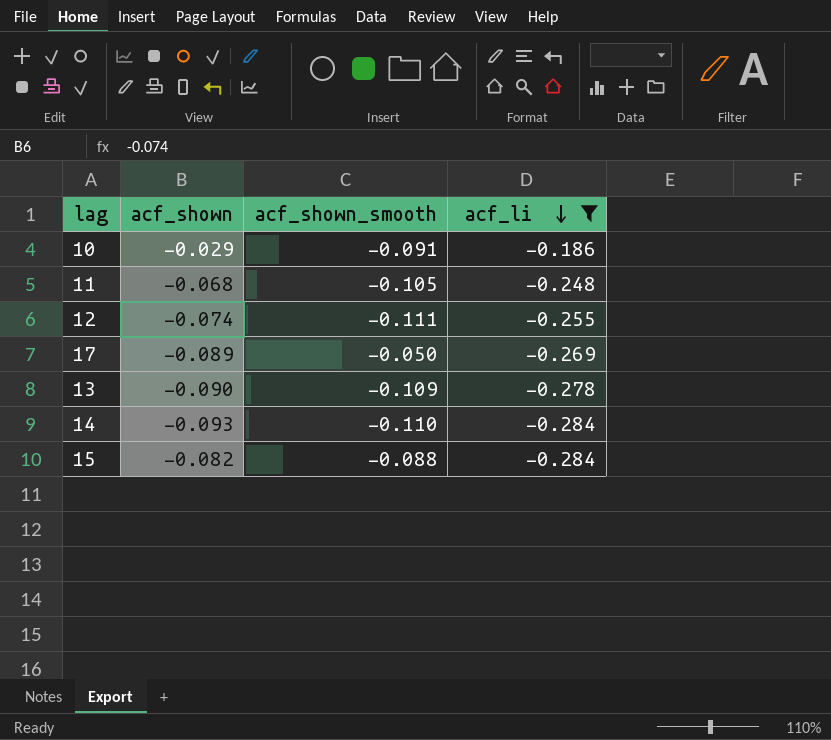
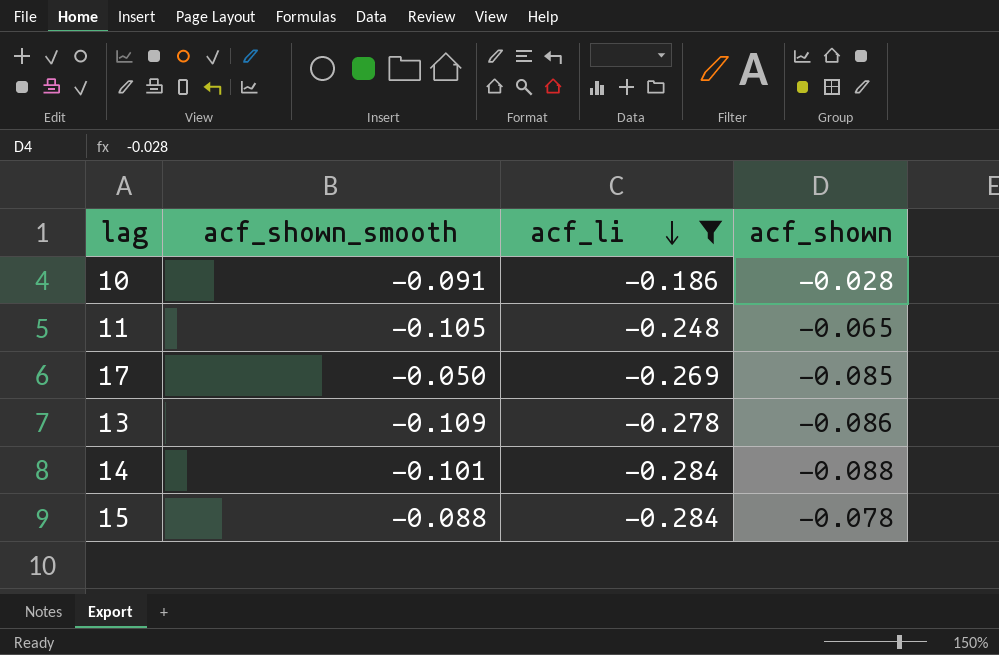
column acf_shown | position: 2 -> 4
row 12: -0.074 | -0.111 | -0.255 -> none
10 | acf_shown: -0.029 -> -0.028
11 | acf_shown: -0.068 -> -0.065
17 | acf_shown: -0.089 -> -0.085
13 | acf_shown: -0.090 -> -0.086
14 | acf_shown_smooth: -0.110 -> -0.101
14 | acf_shown: -0.093 -> -0.088
15 | acf_shown: -0.082 -> -0.078

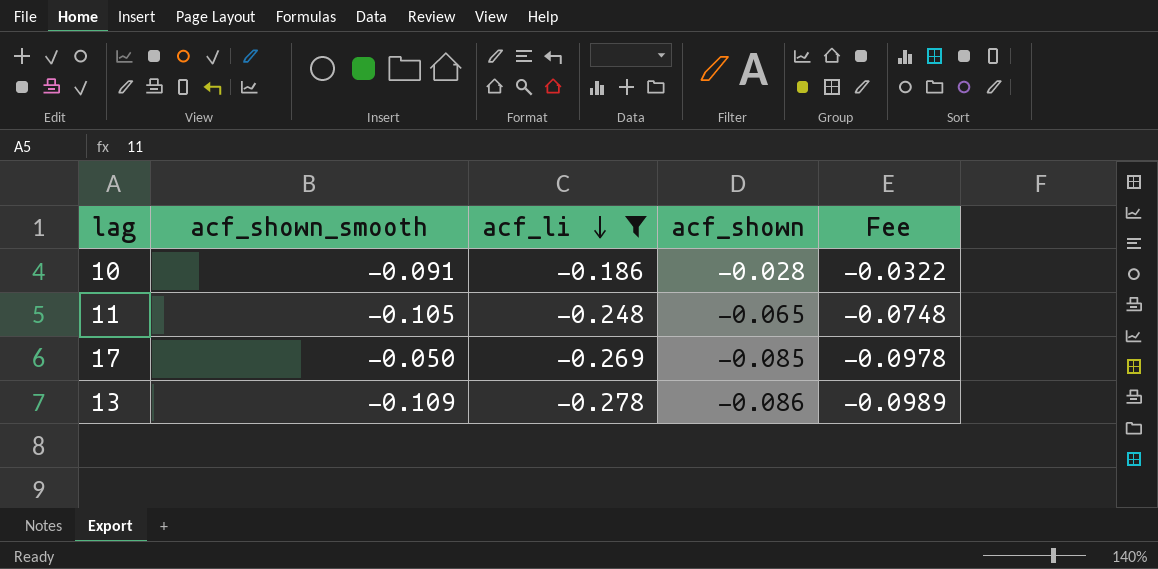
column Fee | formula: none -> [acf_shown] * 1.15
row 14: -0.101 | -0.284 | -0.088 -> none
row 15: -0.088 | -0.284 | -0.078 -> none

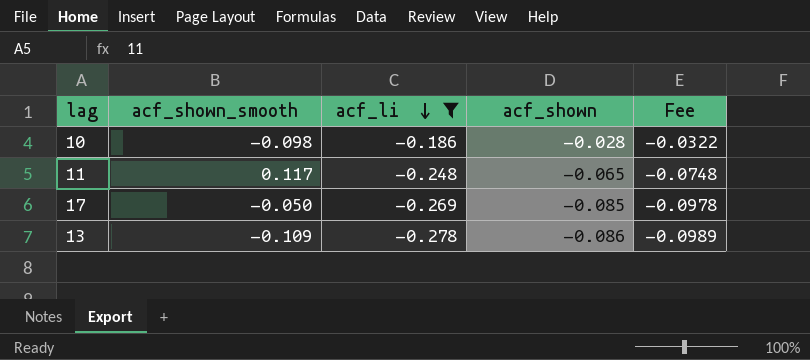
10 | acf_shown_smooth: -0.091 -> -0.098
11 | acf_shown_smooth: -0.105 -> 0.117

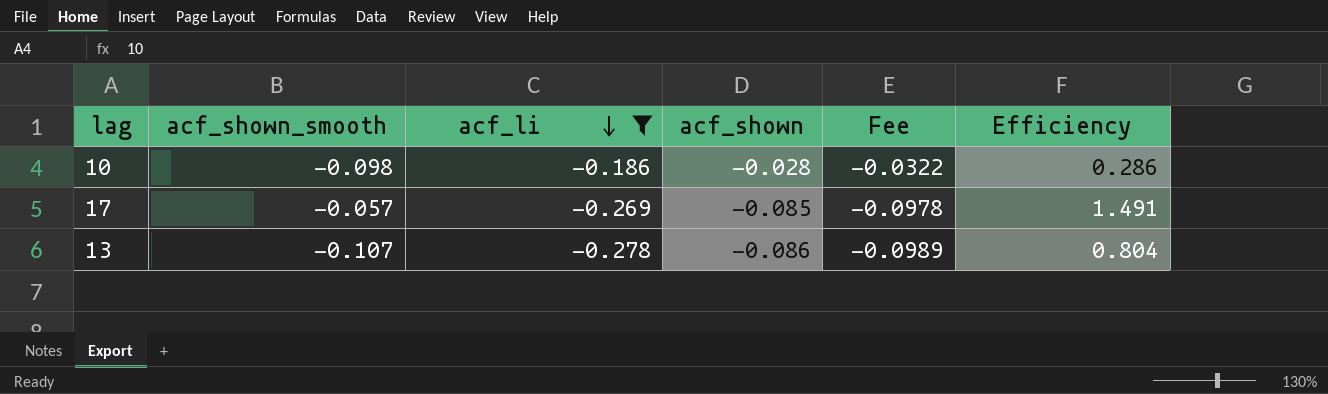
column Efficiency | formula: none -> [acf_shown] / [acf_shown_smooth]
row 11: 0.117 | -0.248 | -0.065 | -0.0748 -> none
17 | acf_shown_smooth: -0.050 -> -0.057
13 | acf_shown_smooth: -0.109 -> -0.107

